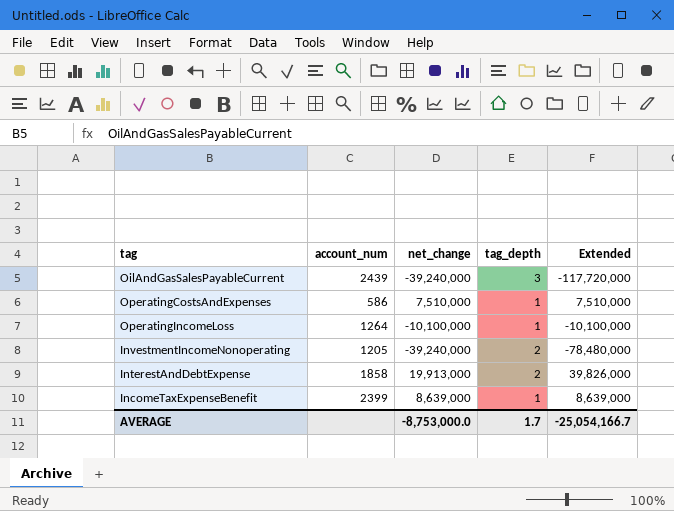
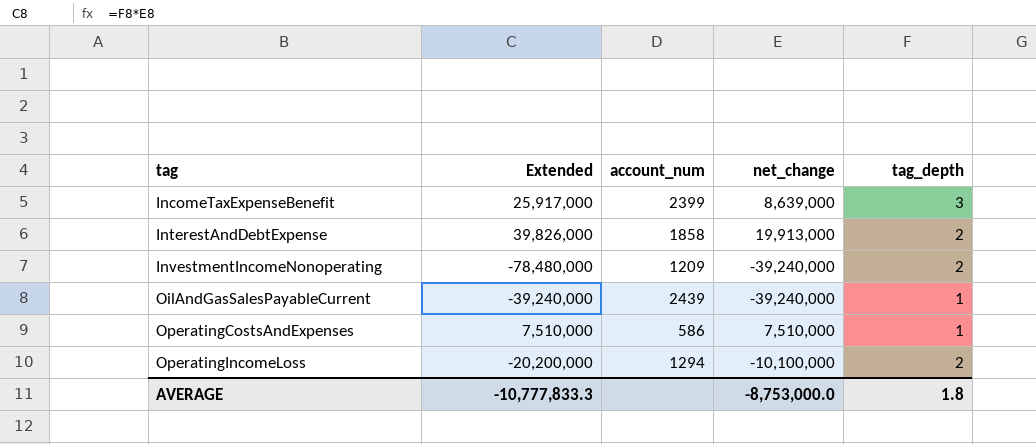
row order: none -> tag ascending
column Extended | position: 5 -> 2
IncomeTaxExpenseBenefit | Extended: 8,639,000 -> 25,917,000
IncomeTaxExpenseBenefit | tag_depth: 1 -> 3
InvestmentIncomeNonoperating | account_num: 1205 -> 1209
OilAndGasSalesPayableCurrent | Extended: -117,720,000 -> -39,240,000
OilAndGasSalesPayableCurrent | tag_depth: 3 -> 1
OperatingIncomeLoss | Extended: -10,100,000 -> -20,200,000
OperatingIncomeLoss | account_num: 1264 -> 1294
OperatingIncomeLoss | tag_depth: 1 -> 2
AVERAGE | Extended: -25,054,166.7 -> -10,777,833.3
AVERAGE | tag_depth: 1.7 -> 1.8

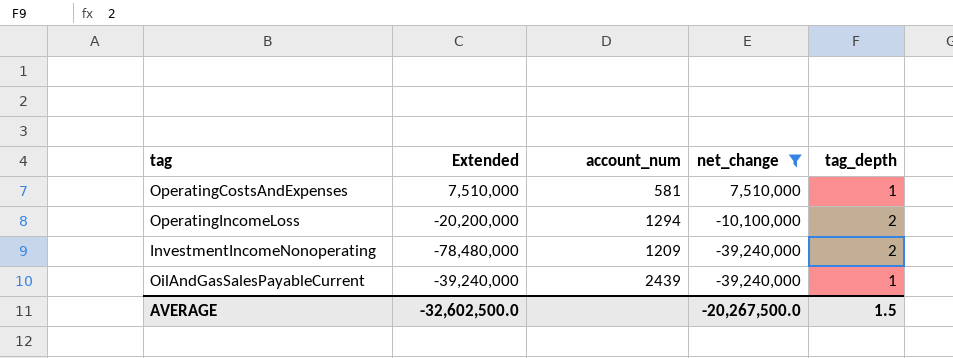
filter: none -> net_change <= 7,510,000
row order: tag ascending -> net_change descending
OperatingCostsAndExpenses | account_num: 586 -> 581
AVERAGE | Extended: -10,777,833.3 -> -32,602,500.0
AVERAGE | net_change: -8,753,000.0 -> -20,267,500.0
AVERAGE | tag_depth: 1.8 -> 1.5

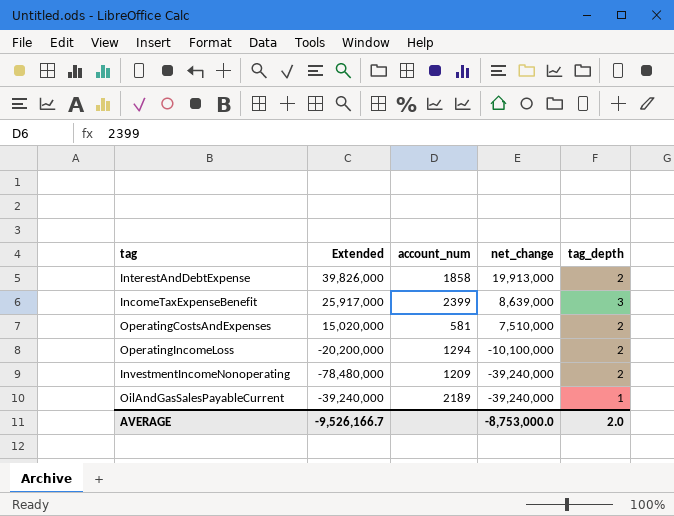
filter: net_change <= 7,510,000 -> none
OperatingCostsAndExpenses | Extended: 7,510,000 -> 15,020,000
OperatingCostsAndExpenses | tag_depth: 1 -> 2
OilAndGasSalesPayableCurrent | account_num: 2439 -> 2189
AVERAGE | Extended: -32,602,500.0 -> -9,526,166.7
AVERAGE | net_change: -20,267,500.0 -> -8,753,000.0
AVERAGE | tag_depth: 1.5 -> 2.0

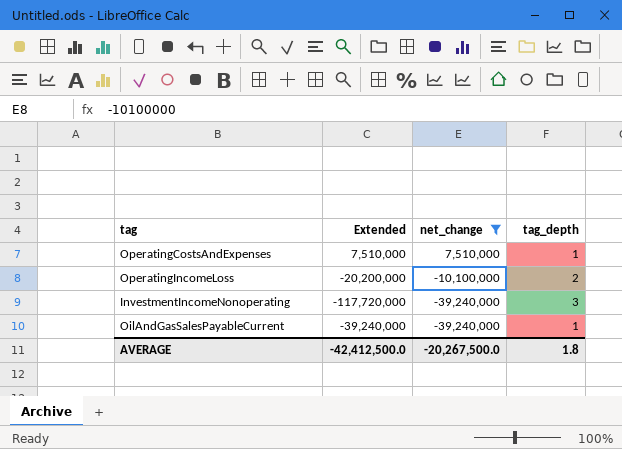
filter: none -> net_change <= 7,510,000
column account_num | position: 3 -> none
OperatingCostsAndExpenses | Extended: 15,020,000 -> 7,510,000
OperatingCostsAndExpenses | tag_depth: 2 -> 1
InvestmentIncomeNonoperating | Extended: -78,480,000 -> -117,720,000
InvestmentIncomeNonoperating | tag_depth: 2 -> 3
AVERAGE | Extended: -9,526,166.7 -> -42,412,500.0
AVERAGE | net_change: -8,753,000.0 -> -20,267,500.0
AVERAGE | tag_depth: 2.0 -> 1.8

